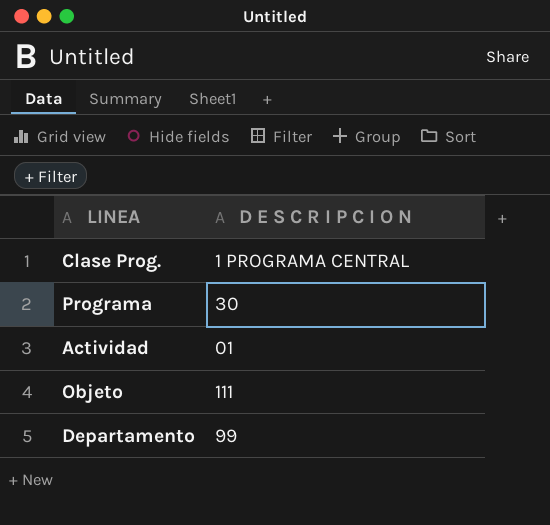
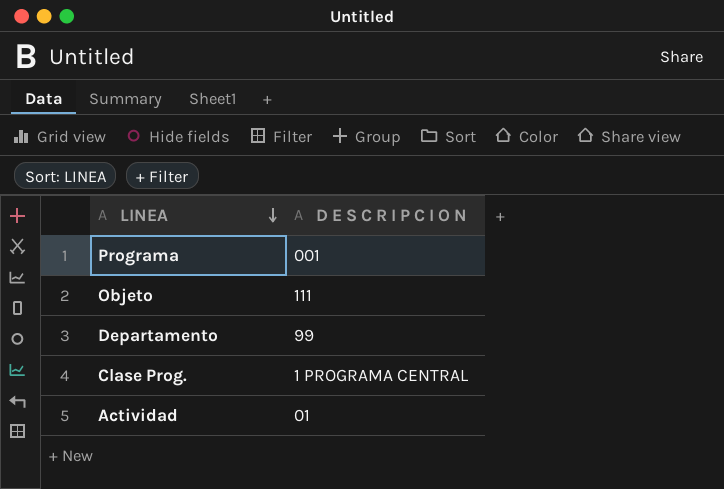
row order: none -> LINEA descending
Programa | D E S C R I P C I O N: 30 -> 001

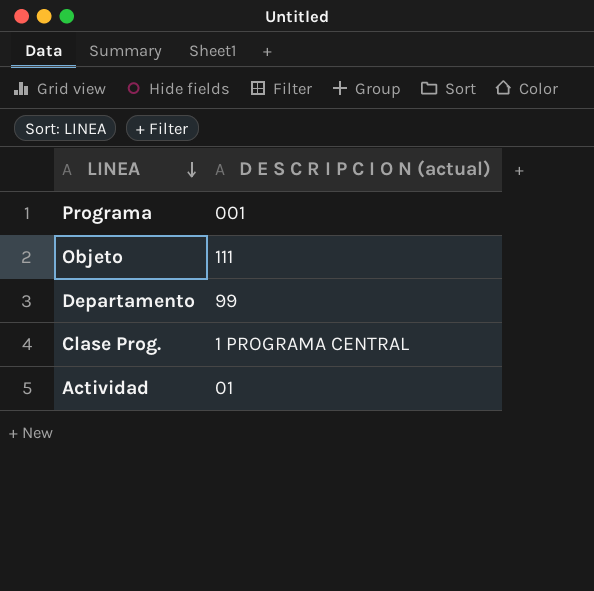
column name: D E S C R I P C I O N -> D E S C R I P C I O N (actual)

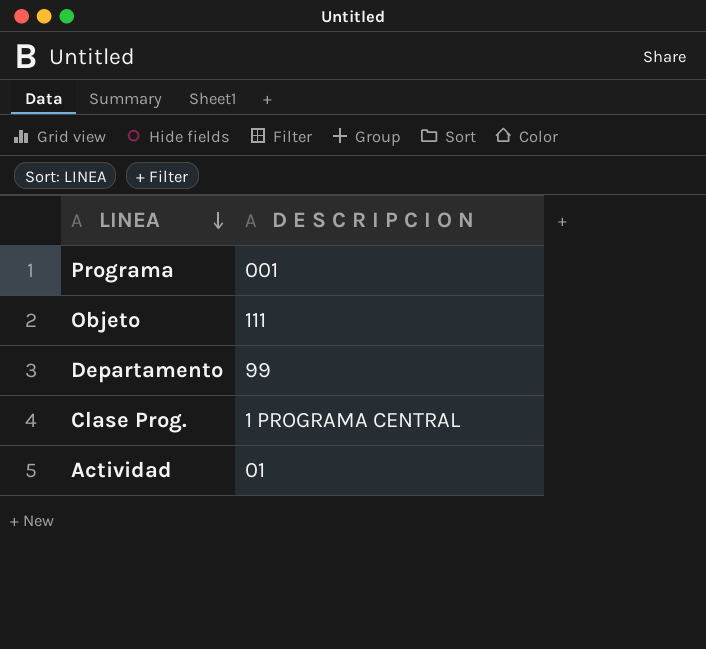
column name: D E S C R I P C I O N (actual) -> D E S C R I P C I O N

